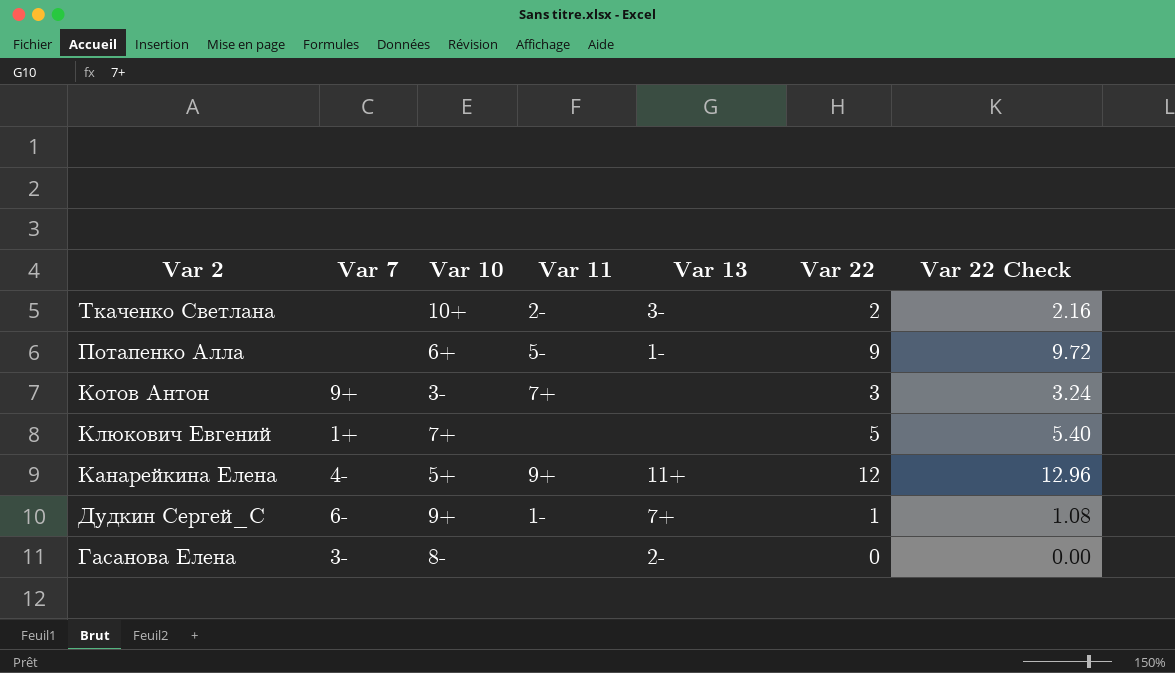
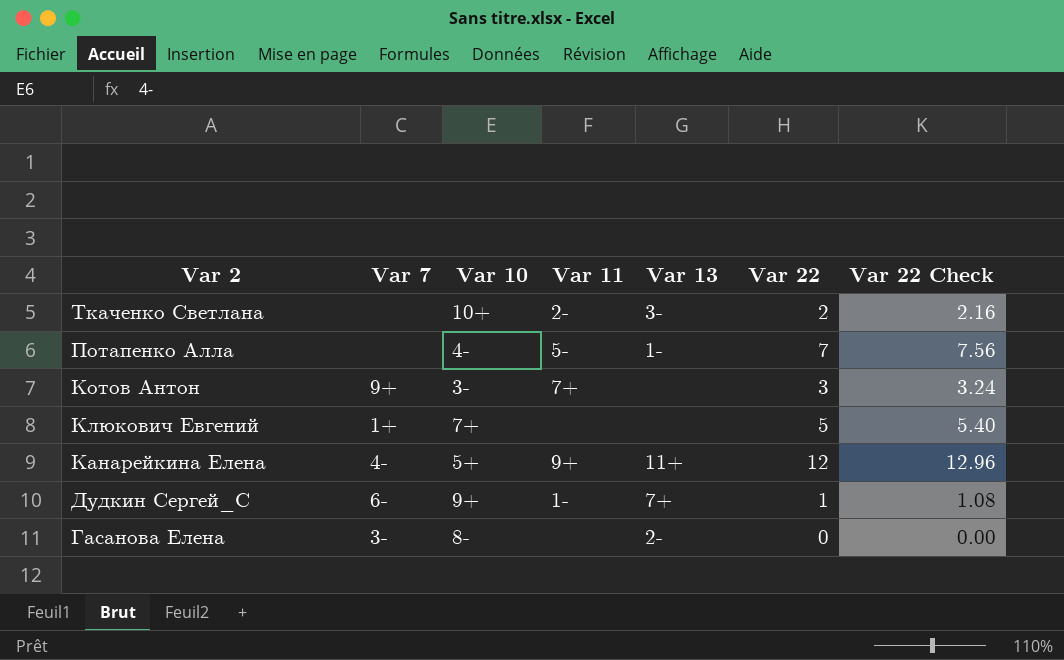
Потапенко Алла | Var 10: 6+ -> 4-
Потапенко Алла | Var 22: 9 -> 7
Потапенко Алла | Var 22 Check: 9.72 -> 7.56

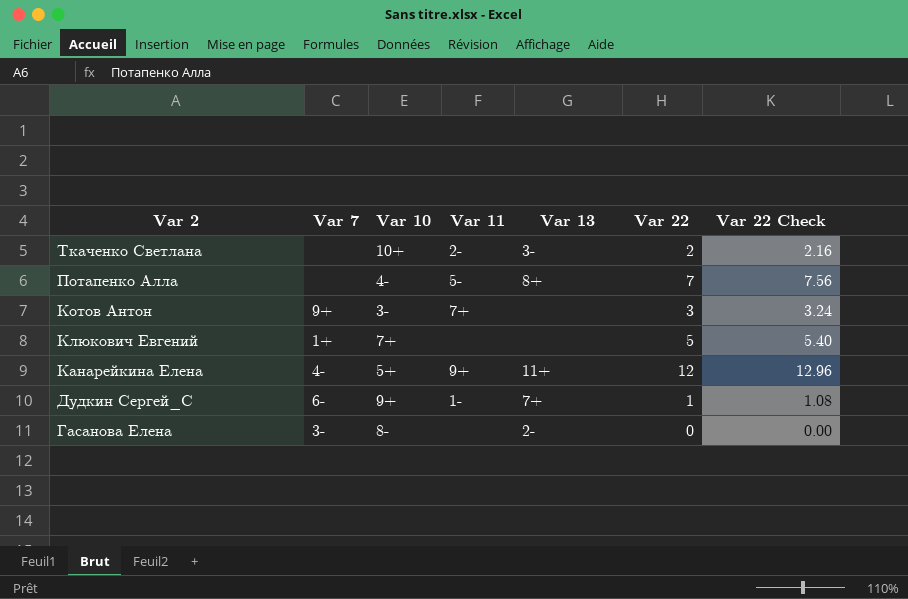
Потапенко Алла | Var 13: 1- -> 8+

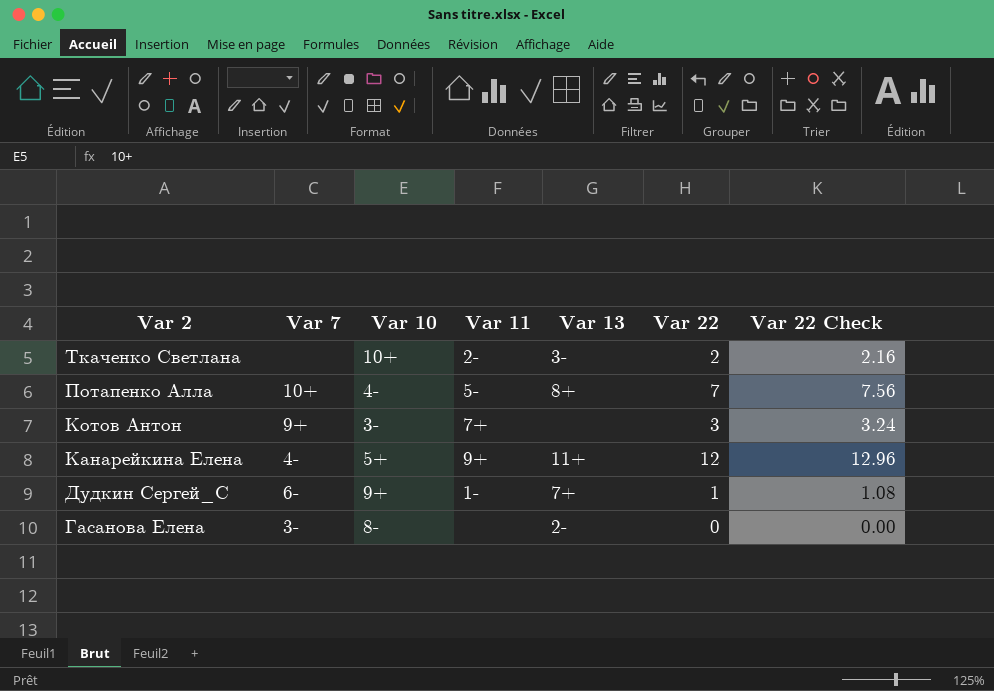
row Клюкович Евгений: 1+ | 7+ | none | none | 5 | 5.40 -> none
Потапенко Алла | Var 7: none -> 10+

